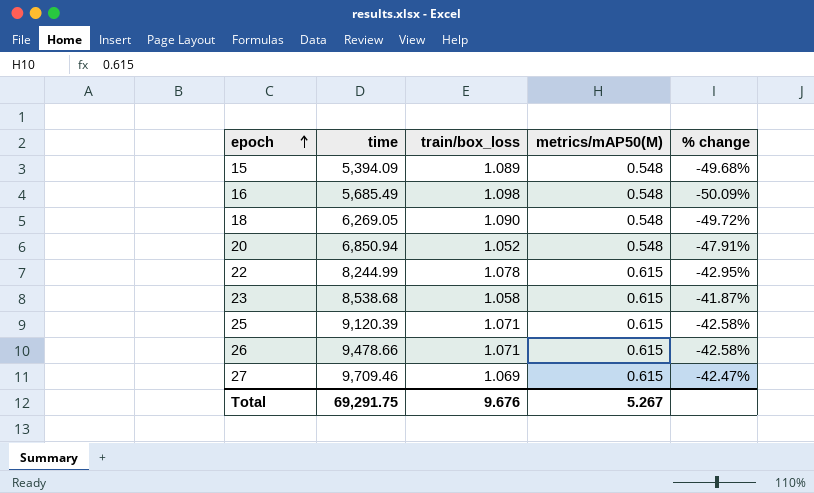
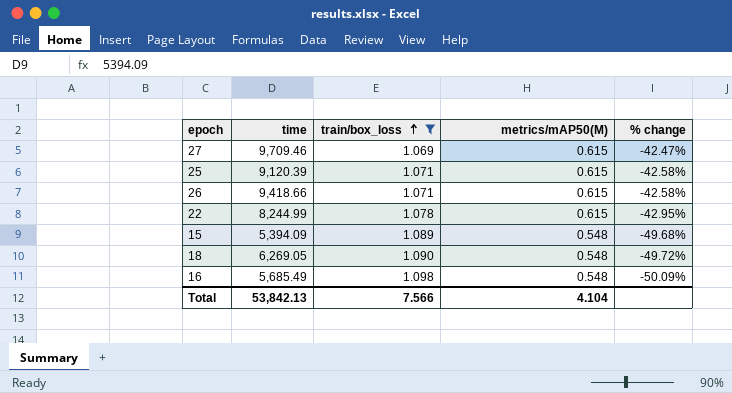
filter: none -> train/box_loss >= 1.069
row order: epoch ascending -> train/box_loss ascending
26 | time: 9,478.66 -> 9,418.66
Total | time: 69,291.75 -> 53,842.13
Total | train/box_loss: 9.676 -> 7.566
Total | metrics/mAP50(M): 5.267 -> 4.104

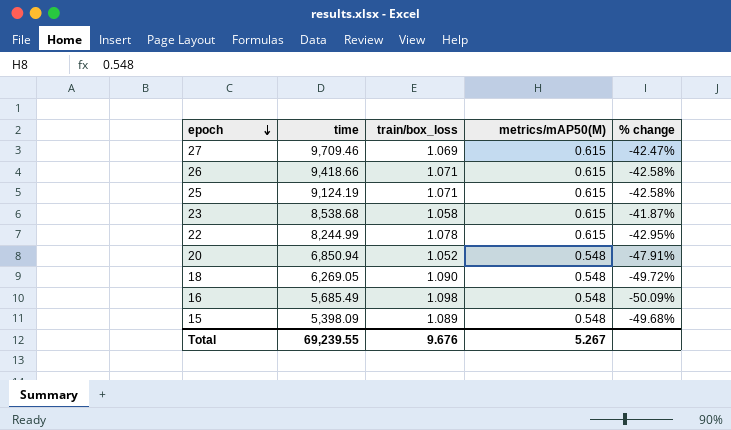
filter: train/box_loss >= 1.069 -> none
row order: train/box_loss ascending -> epoch descending
25 | time: 9,120.39 -> 9,124.19
15 | time: 5,394.09 -> 5,398.09
Total | time: 53,842.13 -> 69,239.55
Total | train/box_loss: 7.566 -> 9.676
Total | metrics/mAP50(M): 4.104 -> 5.267

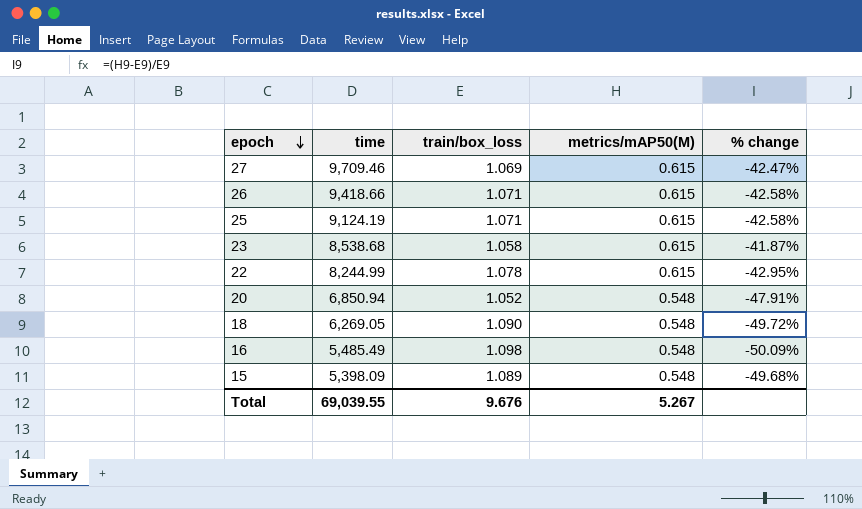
16 | time: 5,685.49 -> 5,485.49
Total | time: 69,239.55 -> 69,039.55

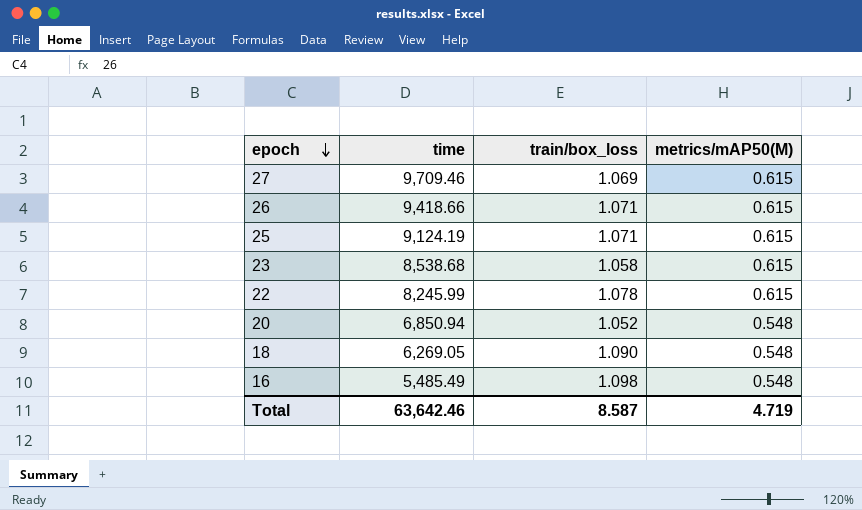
column % change | formula: ([metrics/mAP50(M)] - [train/box_loss]) / [train/box_loss] -> none
row 15: 5,398.09 | 1.089 | 0.548 | -49.68% -> none
22 | time: 8,244.99 -> 8,245.99
Total | time: 69,039.55 -> 63,642.46
Total | train/box_loss: 9.676 -> 8.587
Total | metrics/mAP50(M): 5.267 -> 4.719

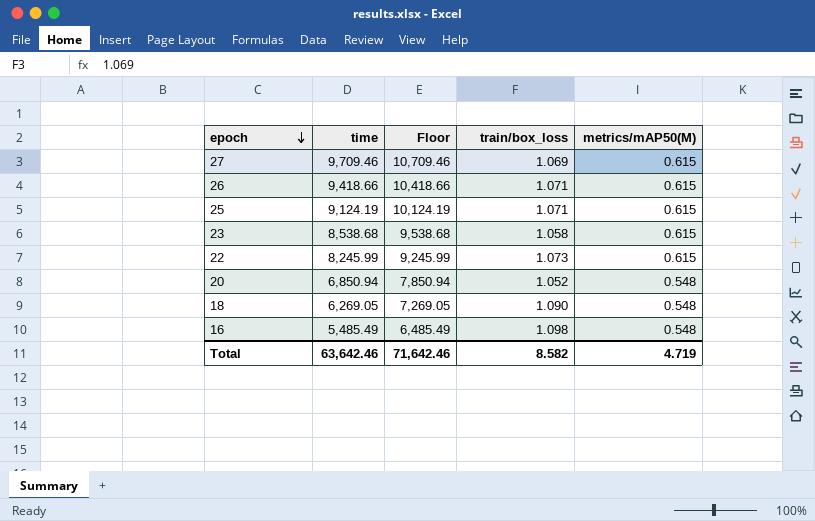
column Floor | formula: none -> [time] + 1000
22 | train/box_loss: 1.078 -> 1.073
Total | train/box_loss: 8.587 -> 8.582

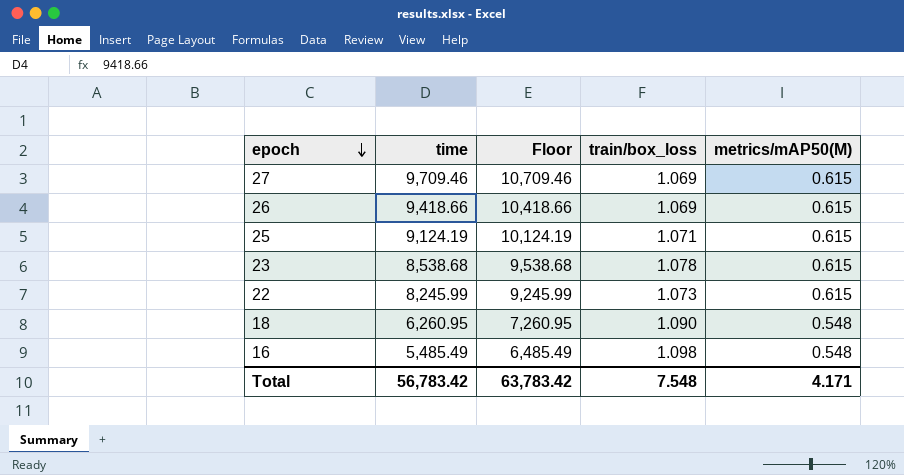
row 20: 6,850.94 | 7,850.94 | 1.052 | 0.548 -> none
26 | train/box_loss: 1.071 -> 1.069
23 | train/box_loss: 1.058 -> 1.078
18 | time: 6,269.05 -> 6,260.95
18 | Floor: 7,269.05 -> 7,260.95
Total | time: 63,642.46 -> 56,783.42
Total | Floor: 71,642.46 -> 63,783.42
Total | train/box_loss: 8.582 -> 7.548
Total | metrics/mAP50(M): 4.719 -> 4.171

